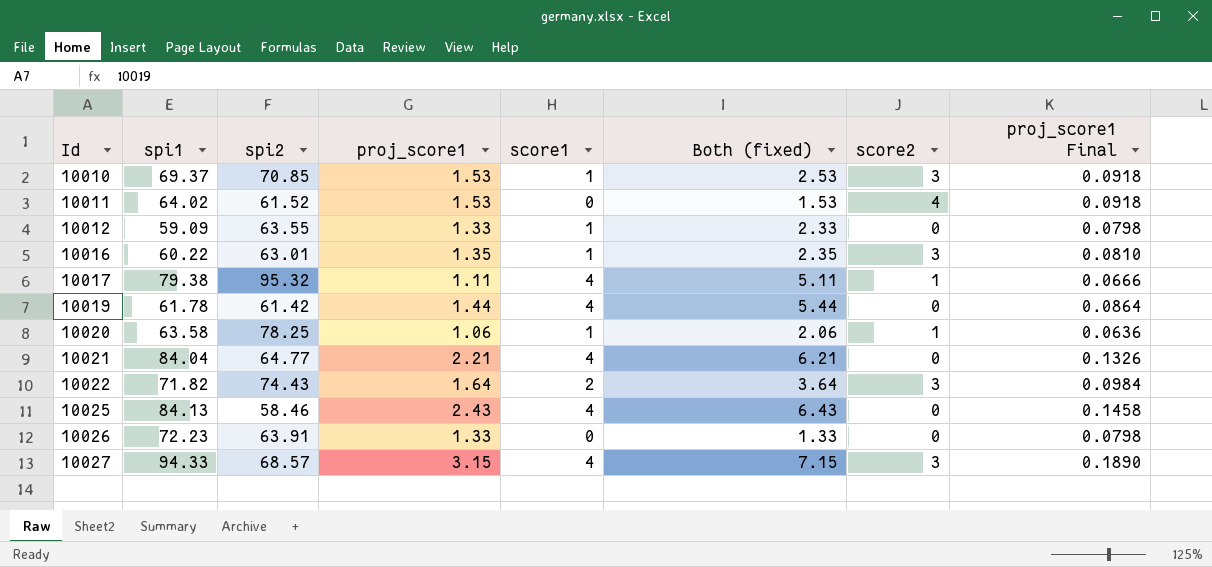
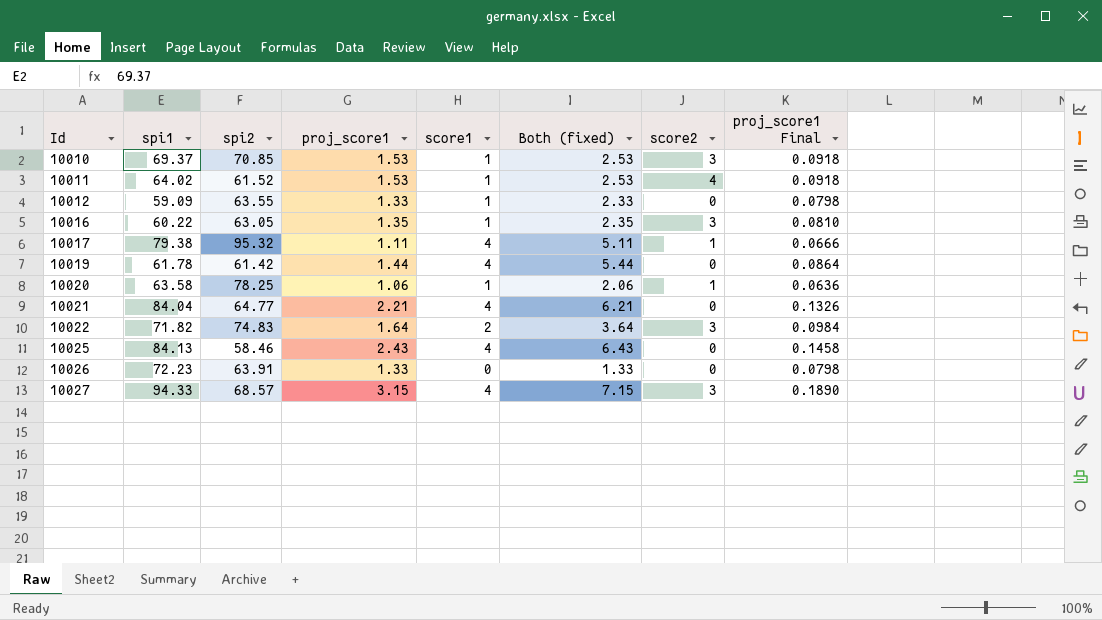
10011 | score1: 0 -> 1
10011 | Both (fixed): 1.53 -> 2.53
10016 | spi2: 63.01 -> 63.05
10022 | spi2: 74.43 -> 74.83

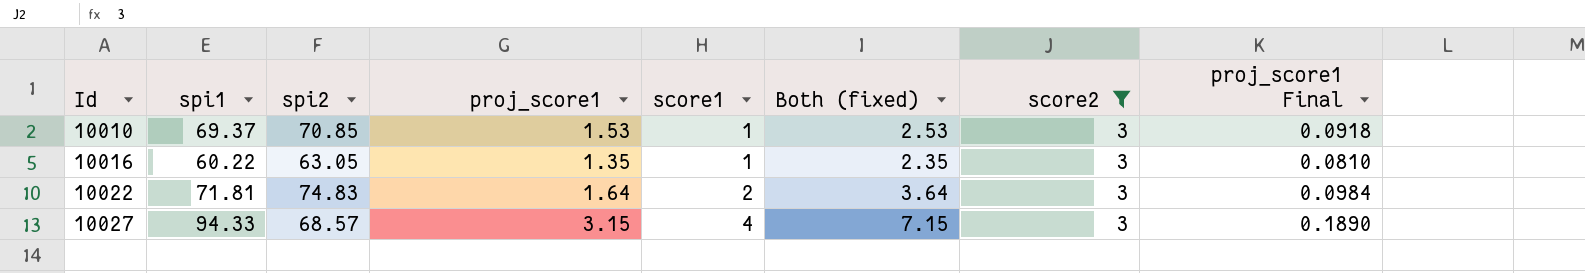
filter: none -> score2 = 3
10022 | spi1: 71.82 -> 71.81

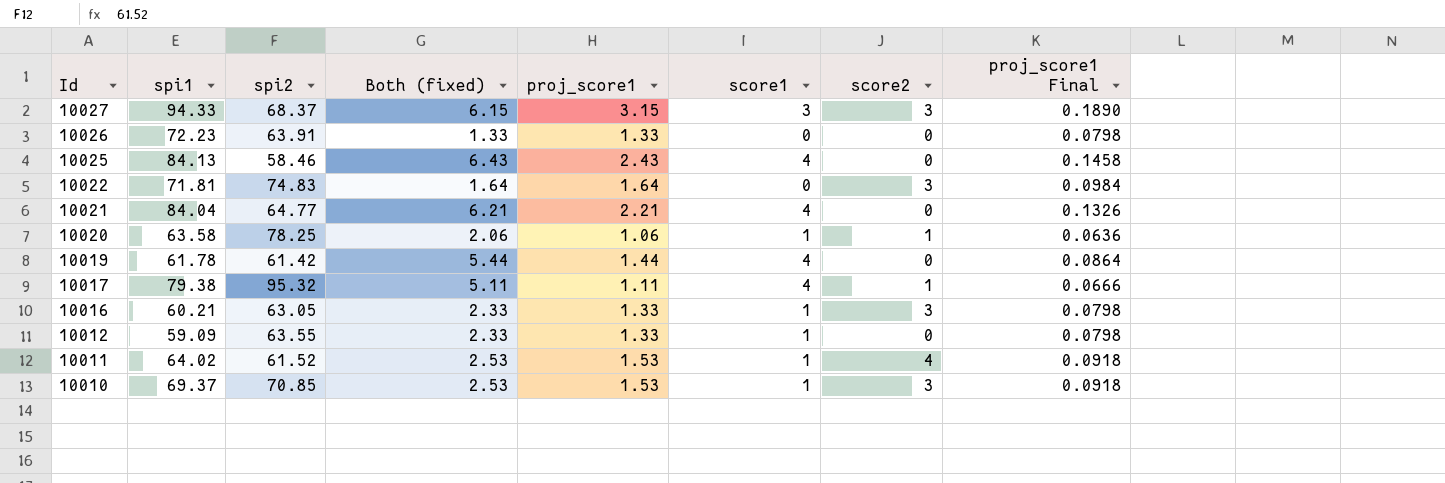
filter: score2 = 3 -> none
row order: Id ascending -> Id descending
column Both (fixed) | position: 6 -> 4
10027 | spi2: 68.57 -> 68.37
10027 | Both (fixed): 7.15 -> 6.15
10027 | score1: 4 -> 3
10022 | Both (fixed): 3.64 -> 1.64
10022 | score1: 2 -> 0
10016 | spi1: 60.22 -> 60.21
10016 | Both (fixed): 2.35 -> 2.33
10016 | proj_score1: 1.35 -> 1.33
10016 | proj_score1 Final: 0.0810 -> 0.0798

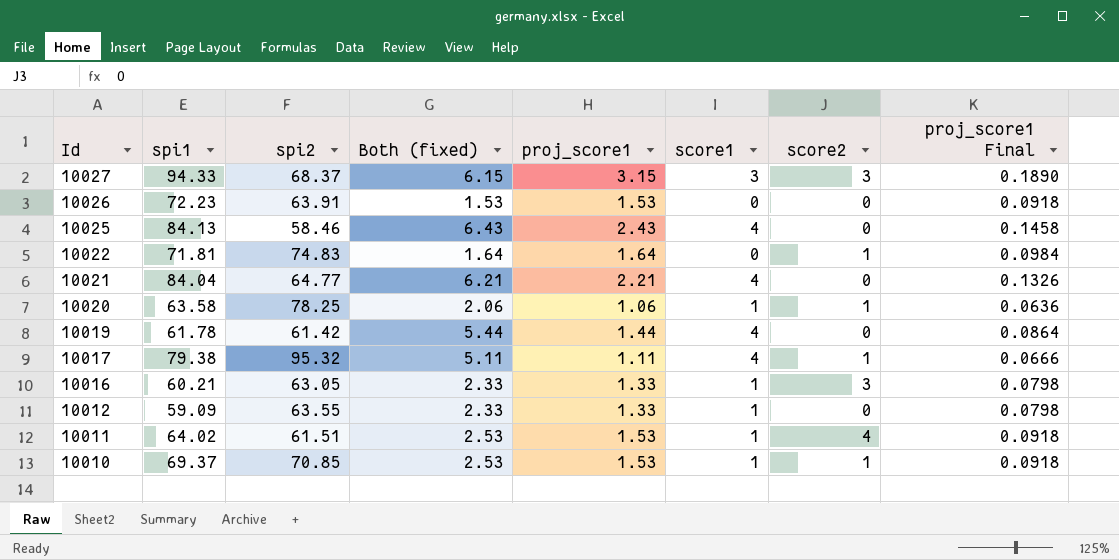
10026 | Both (fixed): 1.33 -> 1.53
10026 | proj_score1: 1.33 -> 1.53
10026 | proj_score1 Final: 0.0798 -> 0.0918
10022 | score2: 3 -> 1
10011 | spi2: 61.52 -> 61.51
10010 | score2: 3 -> 1

